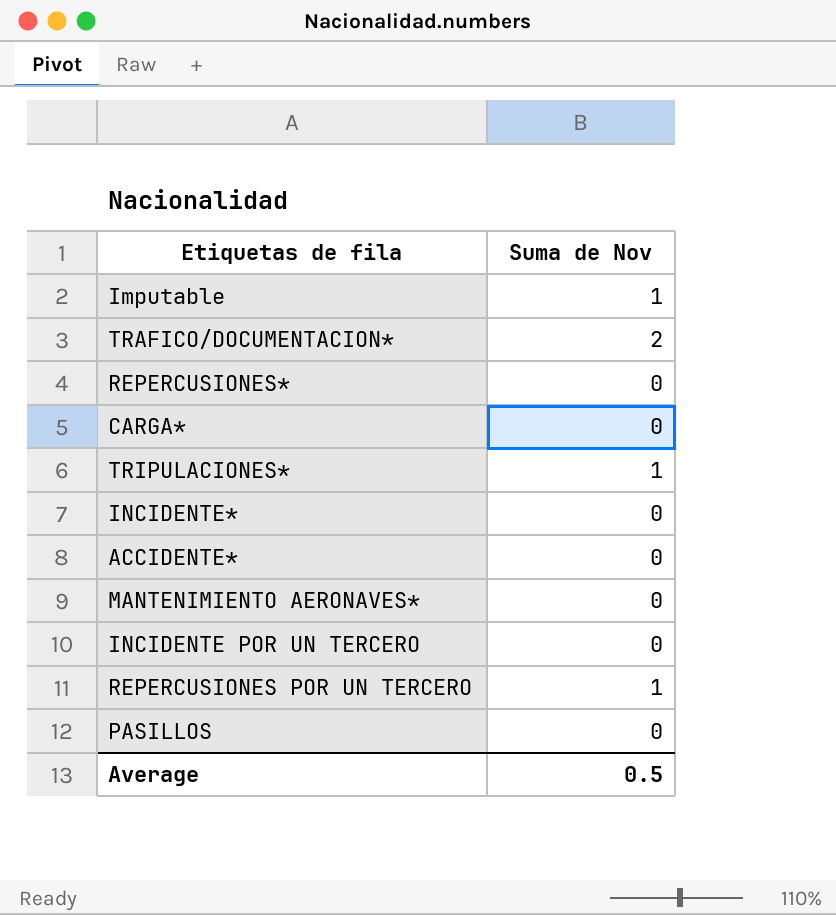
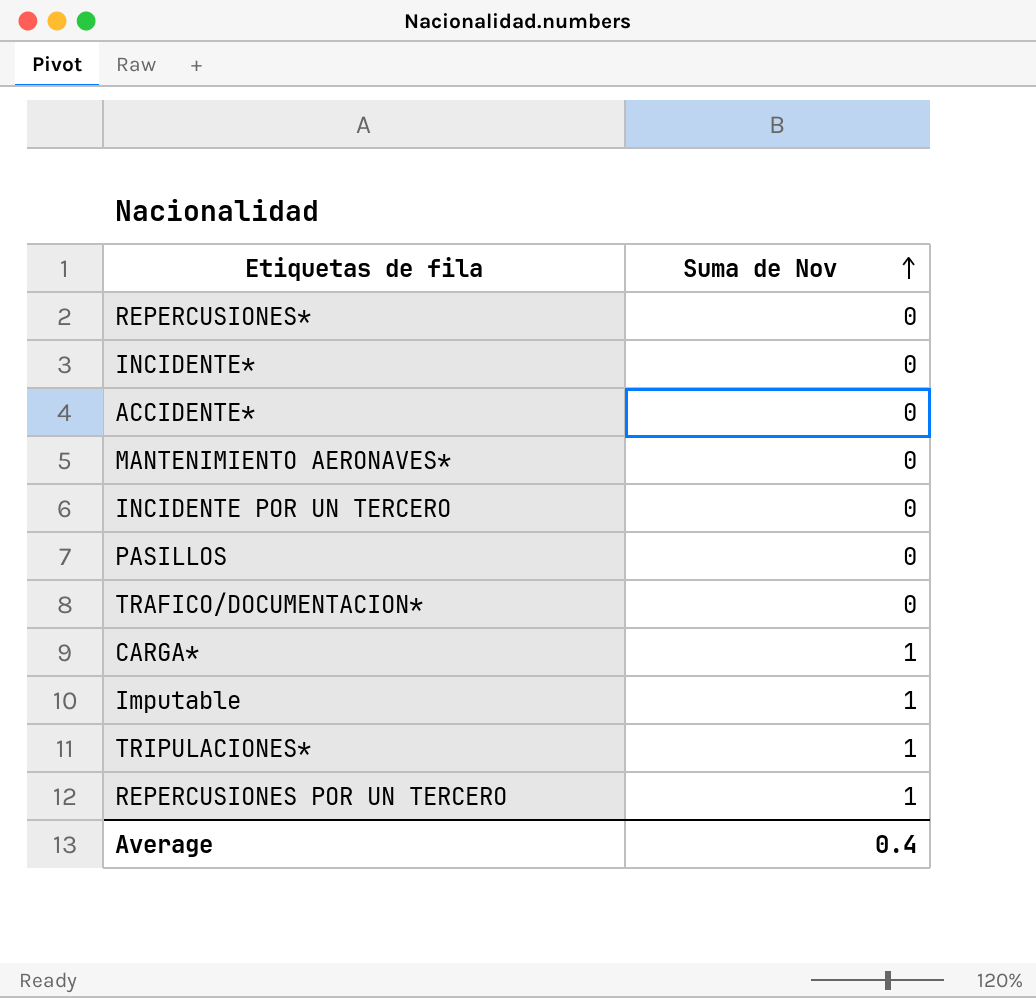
row order: none -> Suma de Nov ascending
TRAFICO/DOCUMENTACION* | Suma de Nov: 2 -> 0
CARGA* | Suma de Nov: 0 -> 1
Average | Suma de Nov: 0.5 -> 0.4

